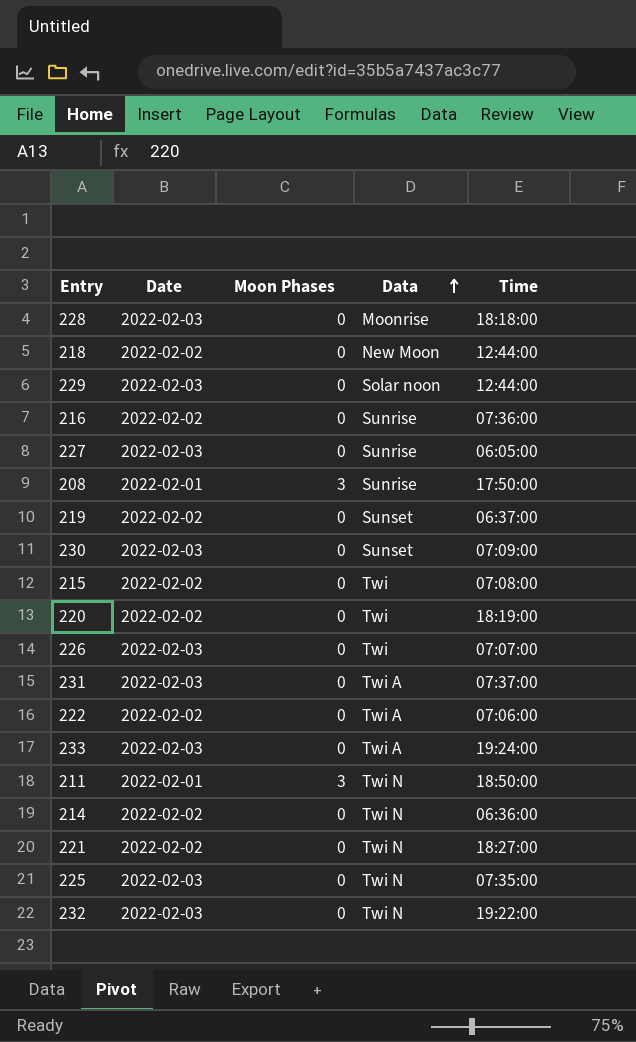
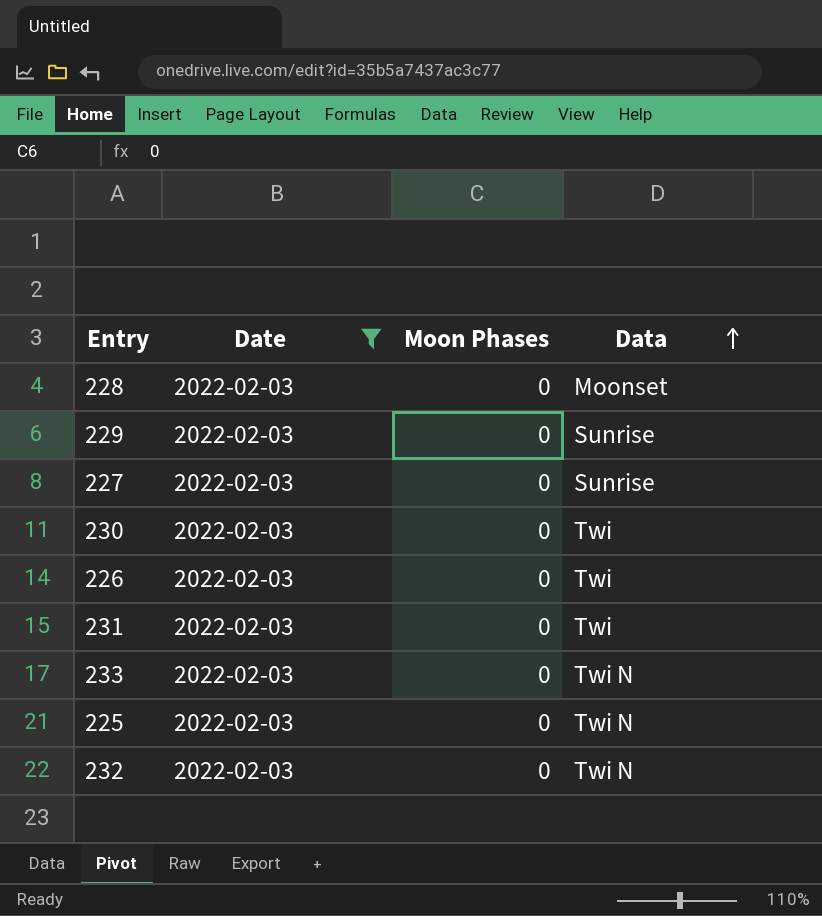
filter: none -> Date = 2022-02-03
column Time | position: 5 -> none
228 | Data: Moonrise -> Moonset
229 | Data: Solar noon -> Sunrise
230 | Data: Sunset -> Twi
231 | Data: Twi A -> Twi
233 | Data: Twi A -> Twi N

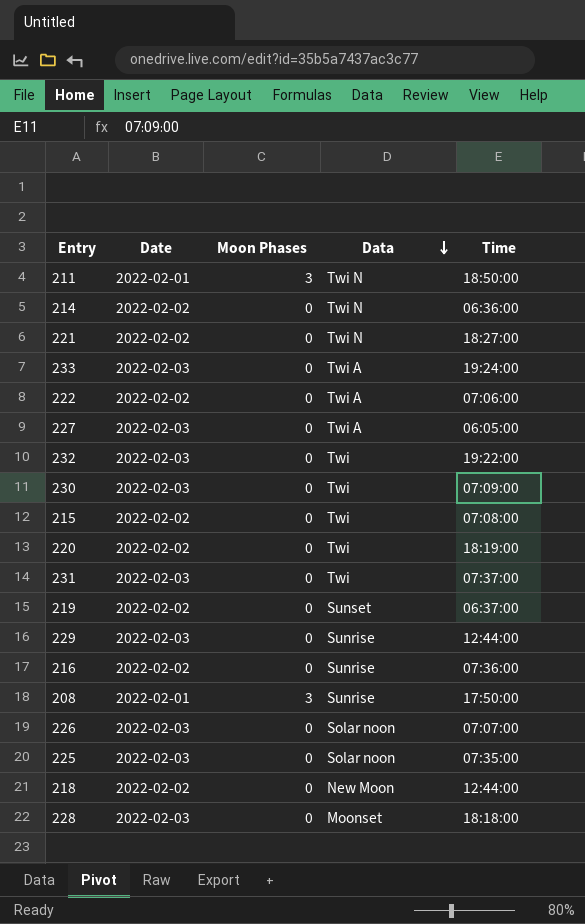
filter: Date = 2022-02-03 -> none
row order: Data ascending -> Data descending
column Time | position: none -> 5
233 | Data: Twi N -> Twi A
227 | Data: Sunrise -> Twi A
232 | Data: Twi N -> Twi
226 | Data: Twi -> Solar noon
225 | Data: Twi N -> Solar noon

